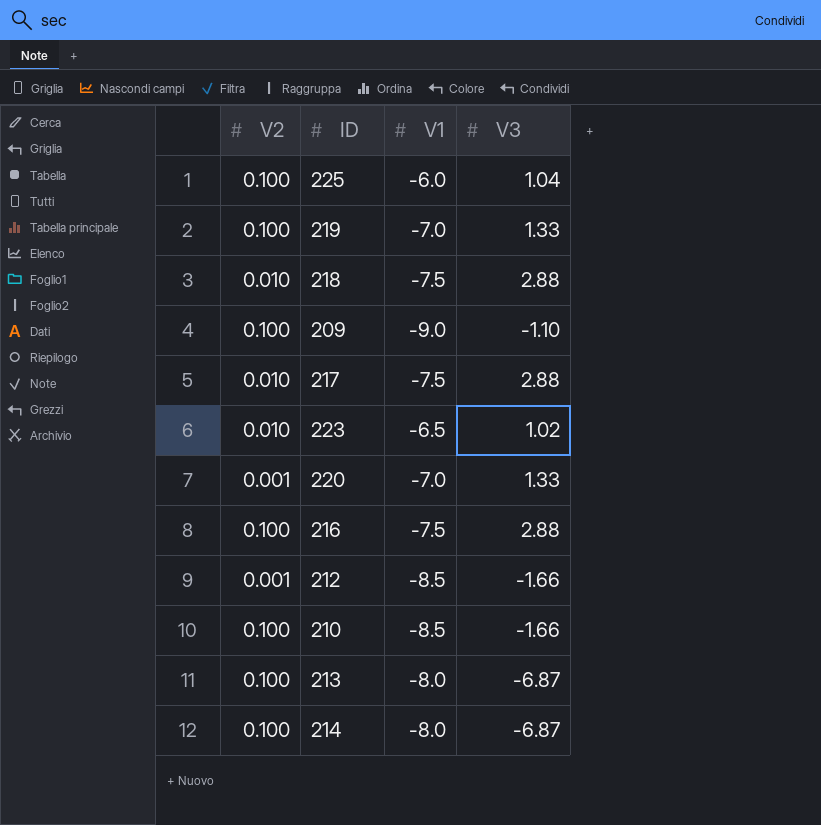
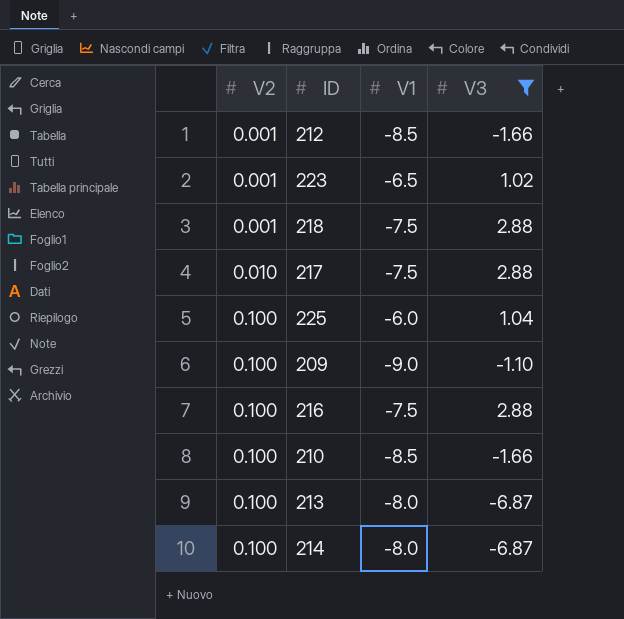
filter: none -> V3 != 1.33
row order: none -> V2 ascending
223 | V2: 0.010 -> 0.001
218 | V2: 0.010 -> 0.001

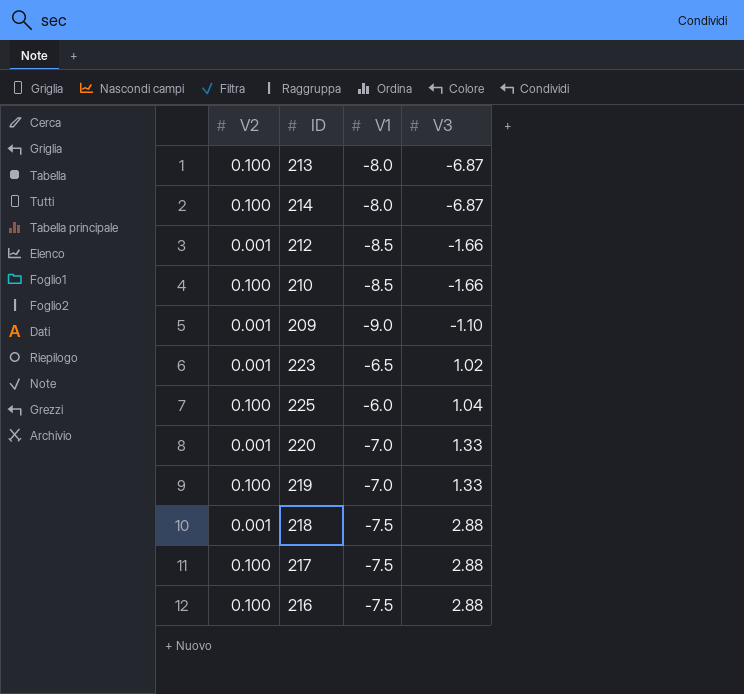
filter: V3 != 1.33 -> none
row order: V2 ascending -> V3 ascending
209 | V2: 0.100 -> 0.001
217 | V2: 0.010 -> 0.100

